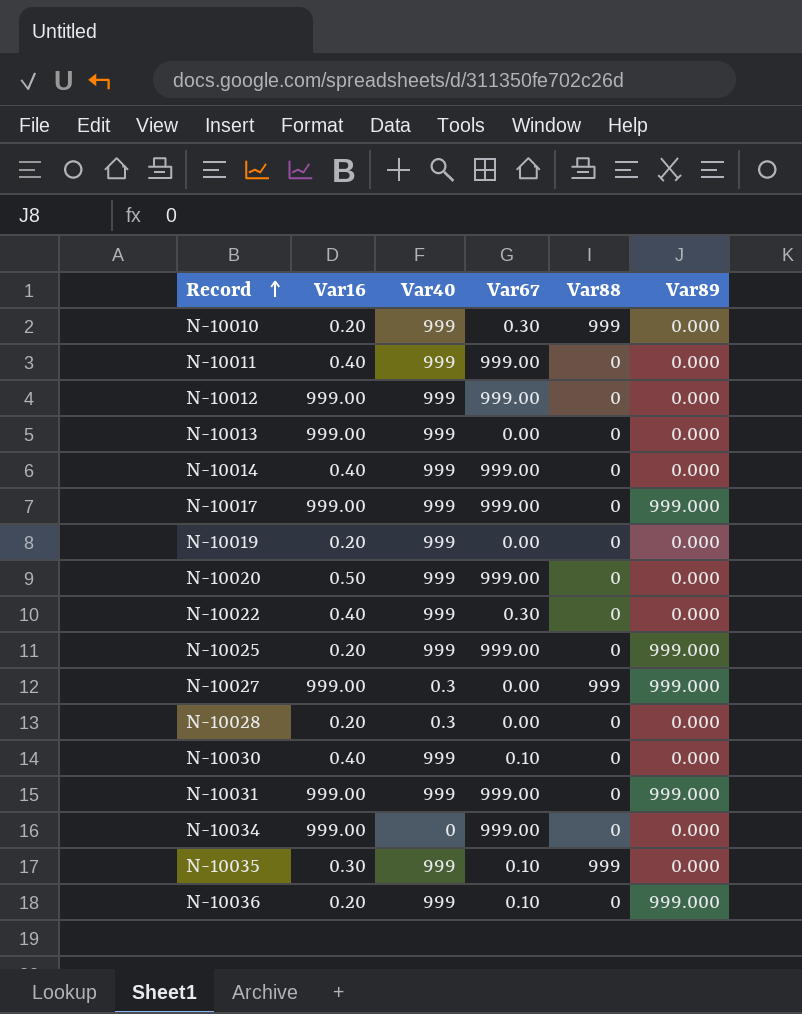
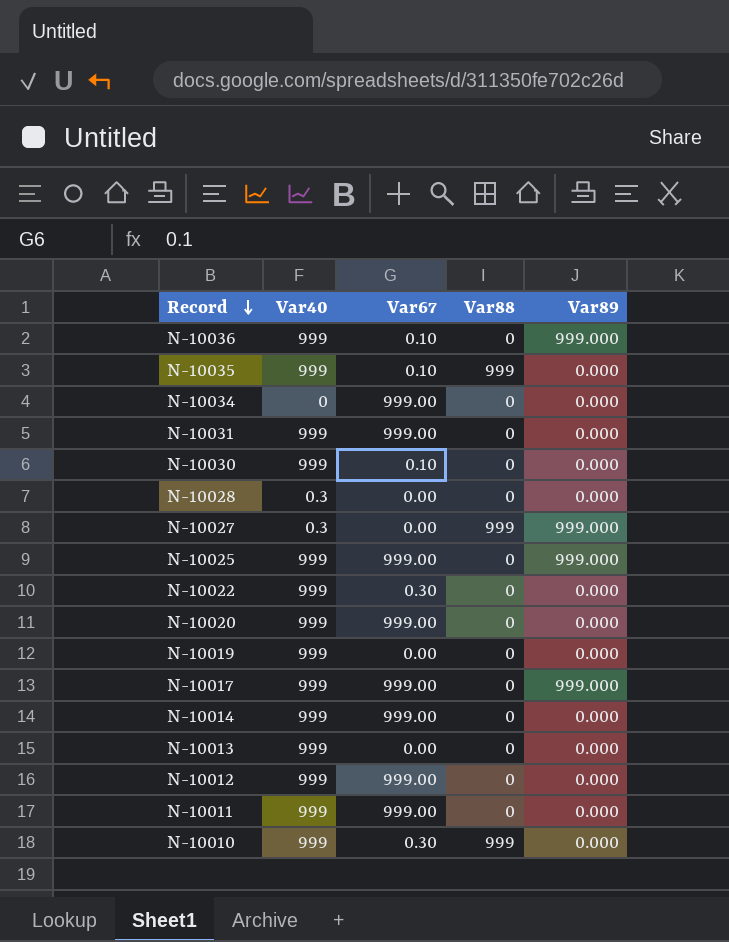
row order: Record ascending -> Record descending
column Var16 | position: 2 -> none
N-10031 | Var89: 999.000 -> 0.000

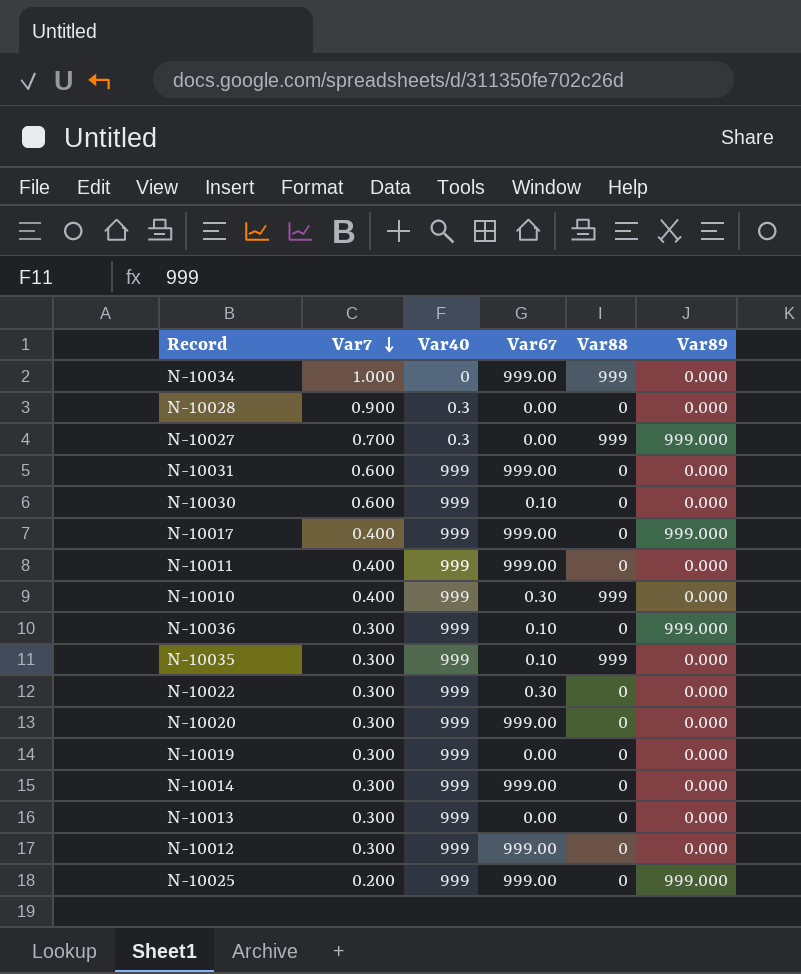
row order: Record descending -> Var7 descending
column Var7 | position: none -> 2
N-10034 | Var88: 0 -> 999

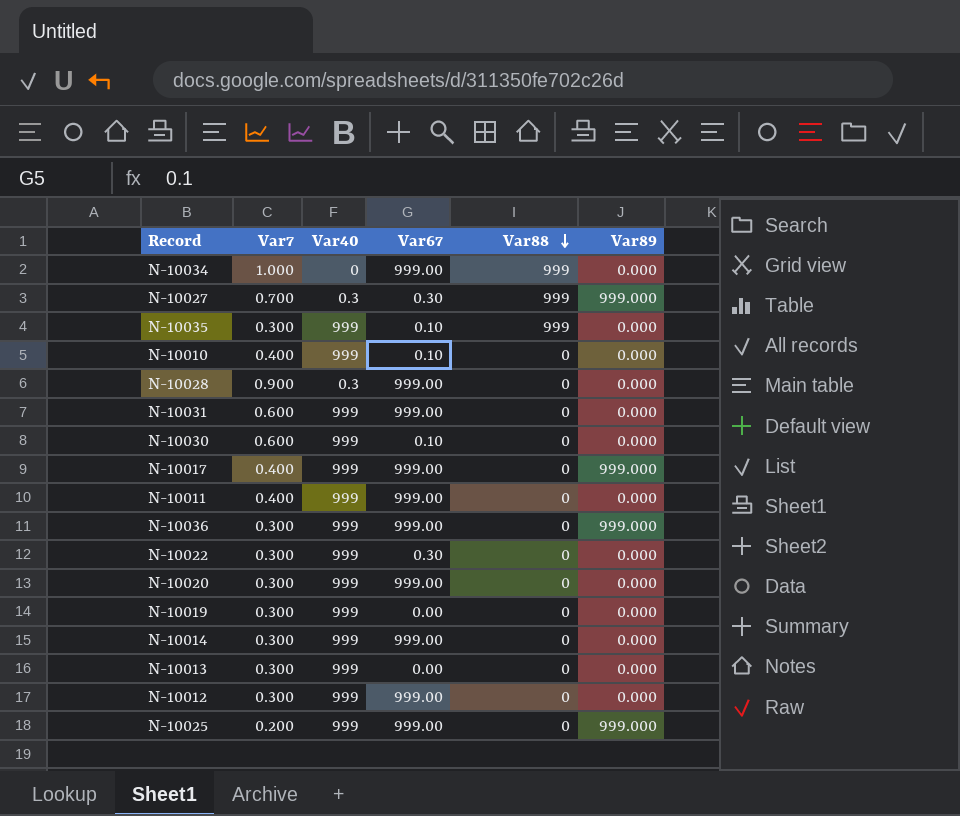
row order: Var7 descending -> Var88 descending
N-10027 | Var67: 0.00 -> 0.30
N-10010 | Var67: 0.30 -> 0.10
N-10010 | Var88: 999 -> 0
N-10028 | Var67: 0.00 -> 999.00
N-10036 | Var67: 0.10 -> 999.00

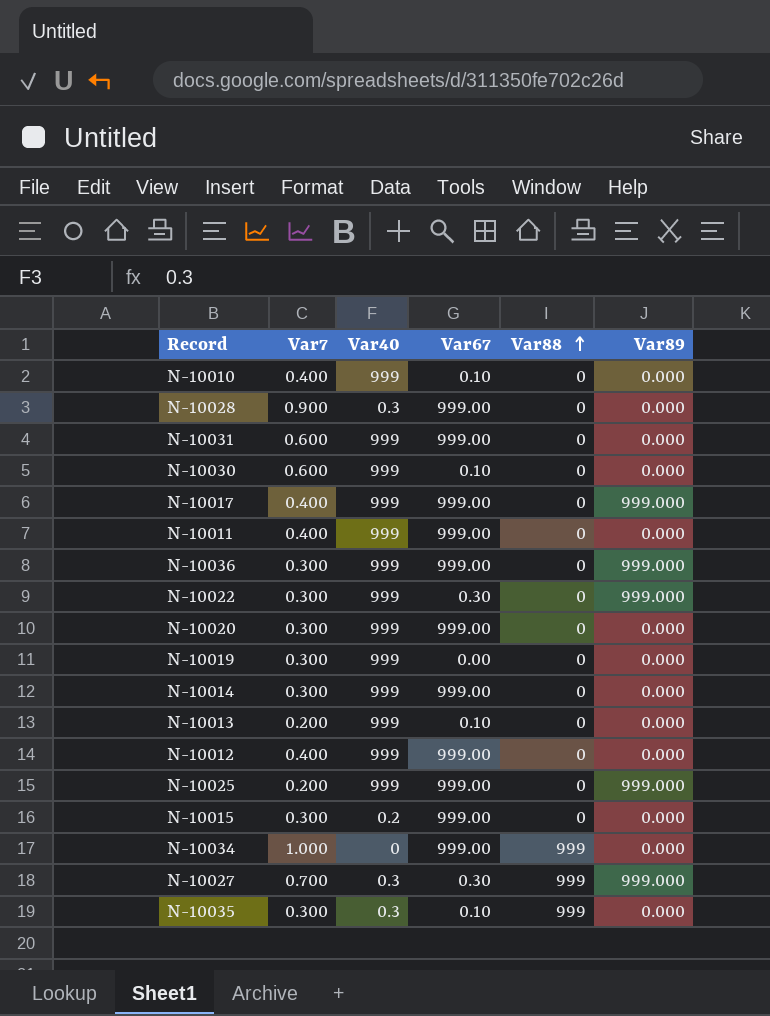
row order: Var88 descending -> Var88 ascending
N-10022 | Var89: 0.000 -> 999.000
N-10013 | Var7: 0.300 -> 0.200
N-10013 | Var67: 0.00 -> 0.10
N-10012 | Var7: 0.300 -> 0.400
row N-10015: none -> 0.300 | 0.2 | 999.00 | 0 | 0.000
N-10035 | Var40: 999 -> 0.3

